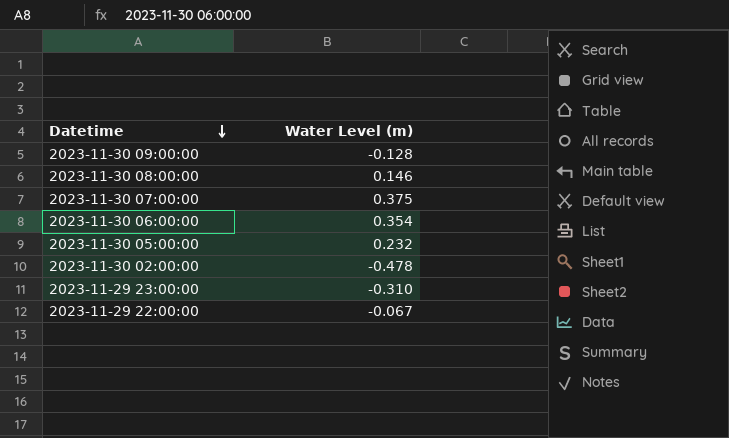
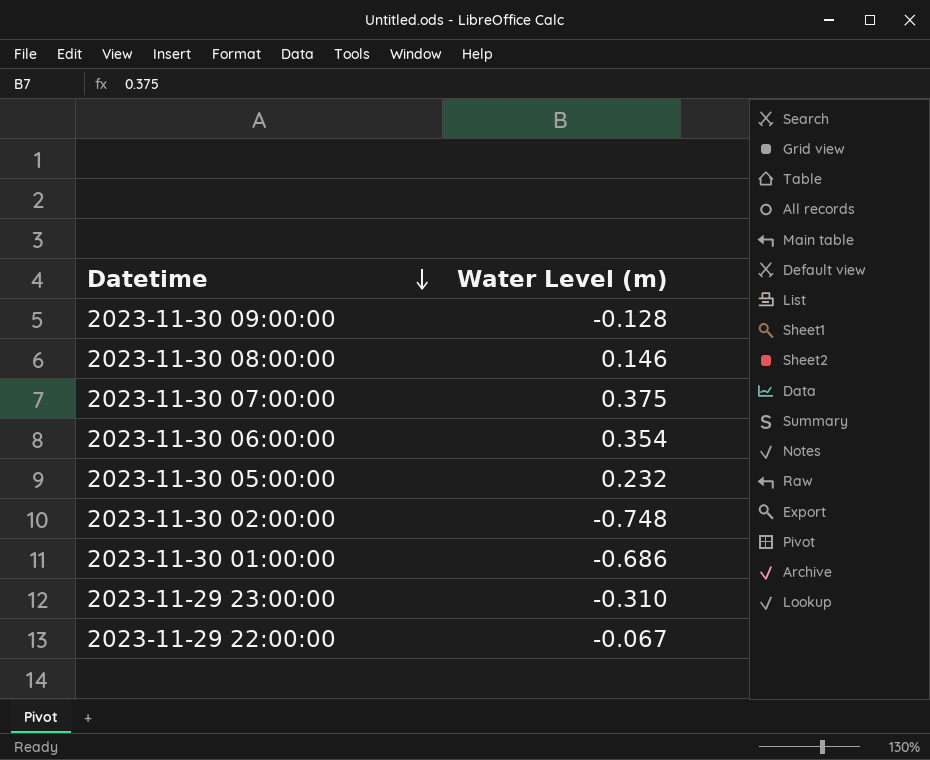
2023-11-30 02:00:00 | Water Level (m): -0.478 -> -0.748
row 2023-11-30 01:00:00: none -> -0.686

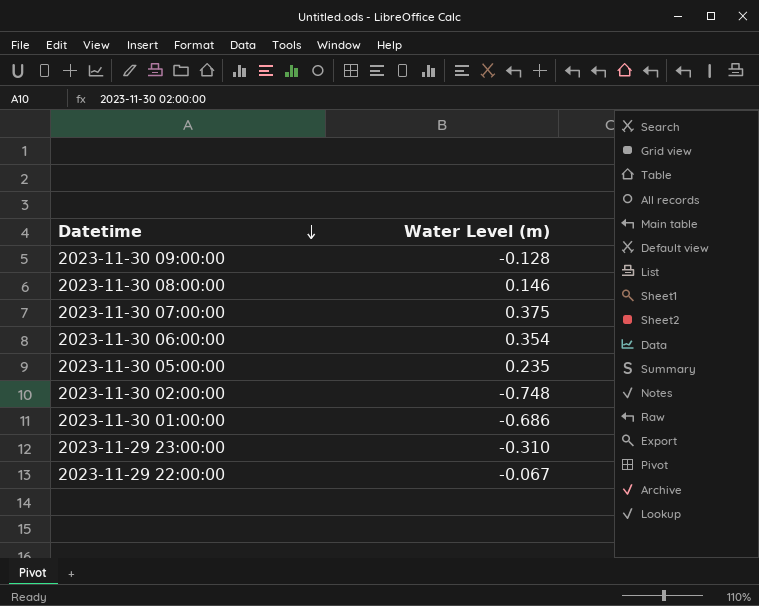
2023-11-30 05:00:00 | Water Level (m): 0.232 -> 0.235

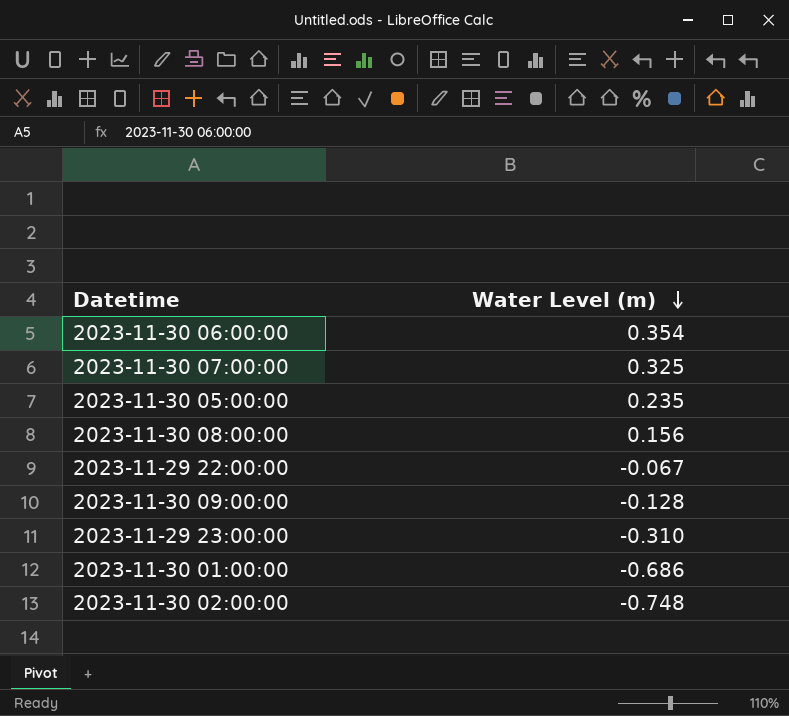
row order: Datetime descending -> Water Level (m) descending
2023-11-30 07:00:00 | Water Level (m): 0.375 -> 0.325
2023-11-30 08:00:00 | Water Level (m): 0.146 -> 0.156

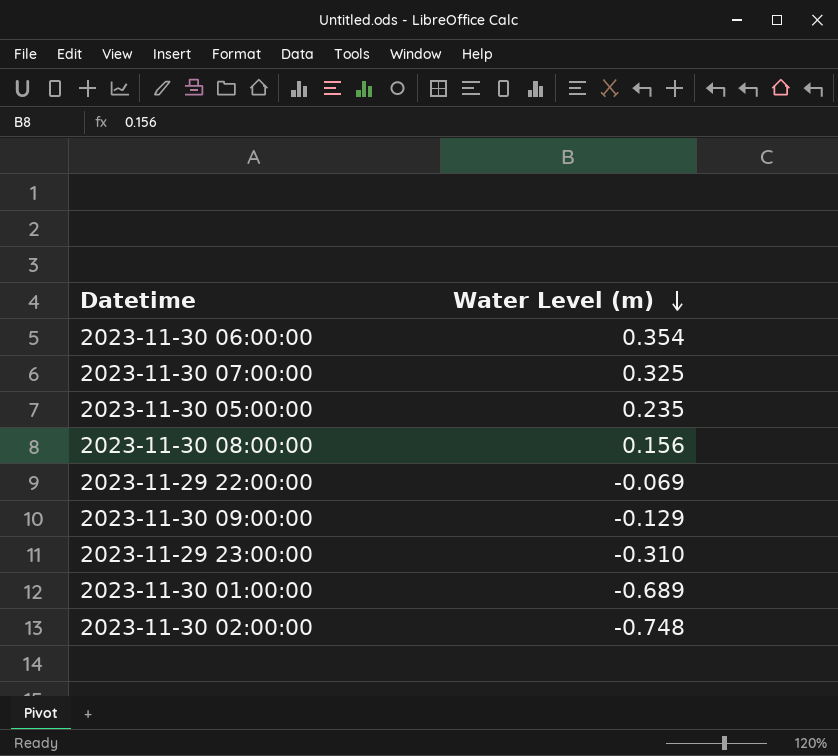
2023-11-29 22:00:00 | Water Level (m): -0.067 -> -0.069
2023-11-30 09:00:00 | Water Level (m): -0.128 -> -0.129
2023-11-30 01:00:00 | Water Level (m): -0.686 -> -0.689

